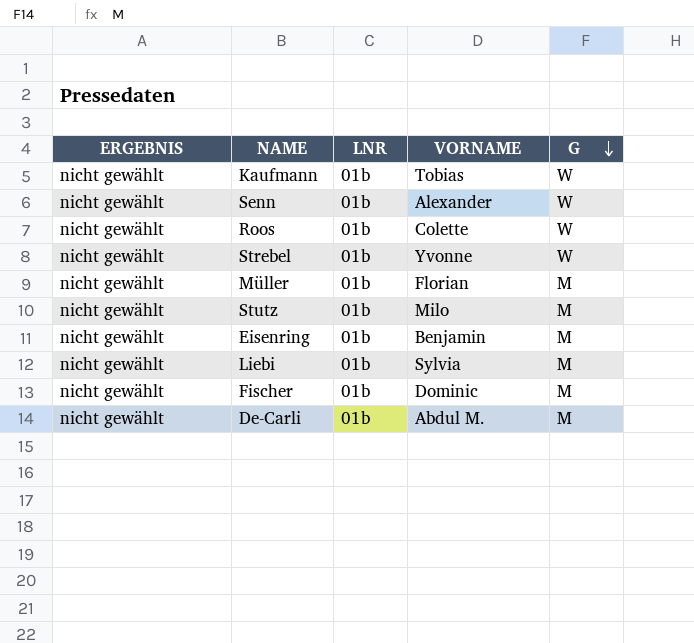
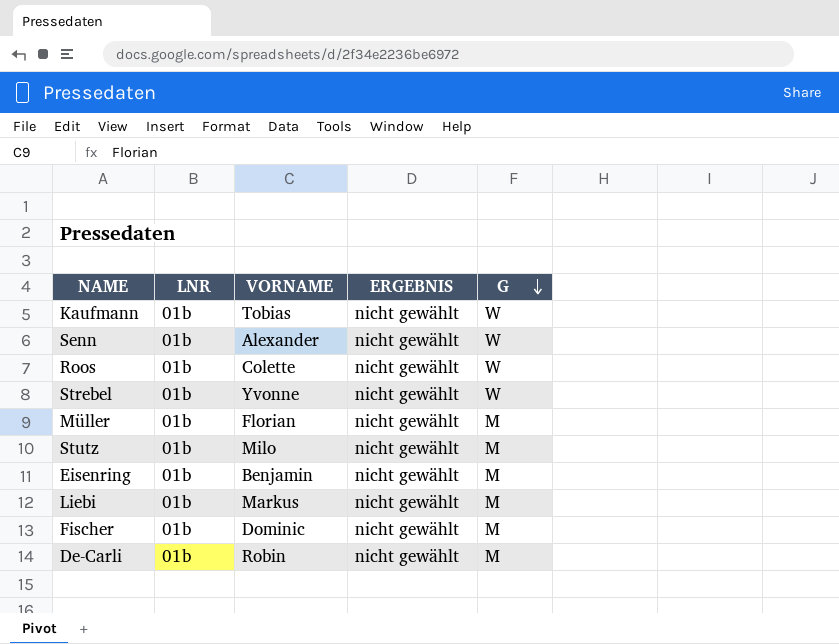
column ERGEBNIS | position: 1 -> 4
Liebi | VORNAME: Sylvia -> Markus
De-Carli | VORNAME: Abdul M. -> Robin

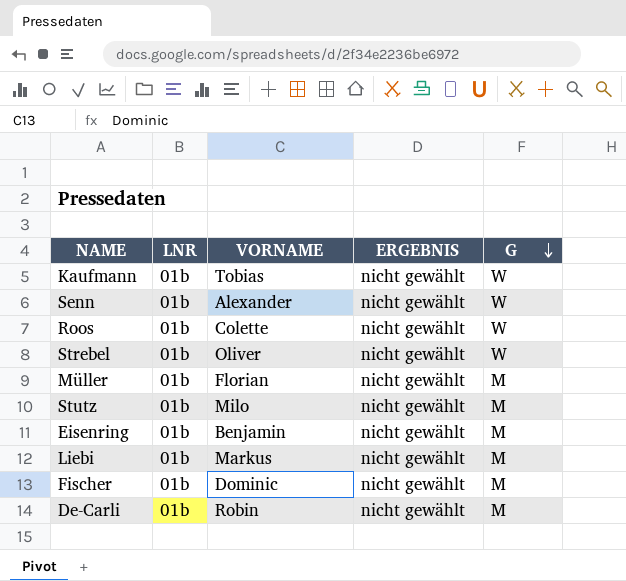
Strebel | VORNAME: Yvonne -> Oliver

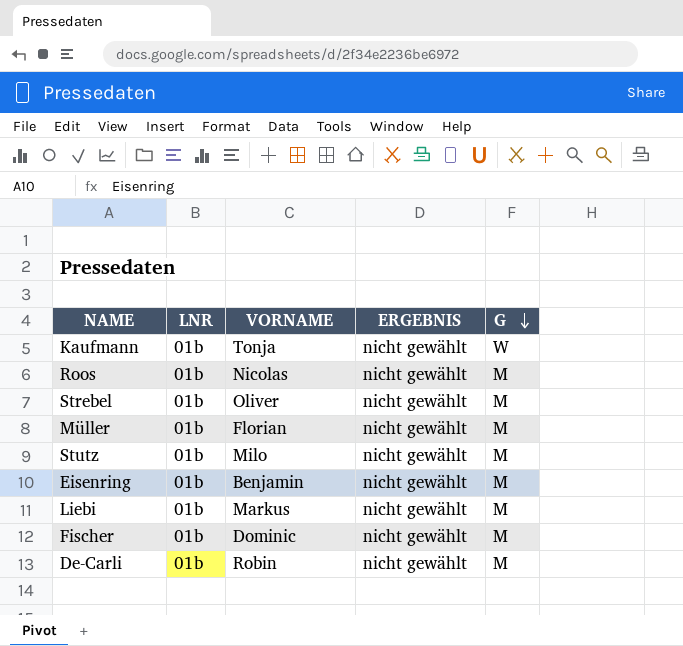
row Senn: 01b | Alexander | nicht gewählt | W -> none
Kaufmann | VORNAME: Tobias -> Tonja
Roos | VORNAME: Colette -> Nicolas
Roos | G: W -> M
Strebel | G: W -> M

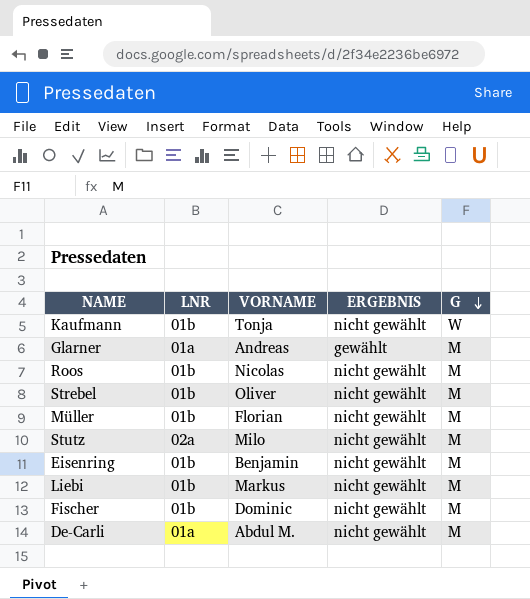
row Glarner: none -> 01a | Andreas | gewählt | M
Stutz | LNR: 01b -> 02a
De-Carli | LNR: 01b -> 01a
De-Carli | VORNAME: Robin -> Abdul M.

